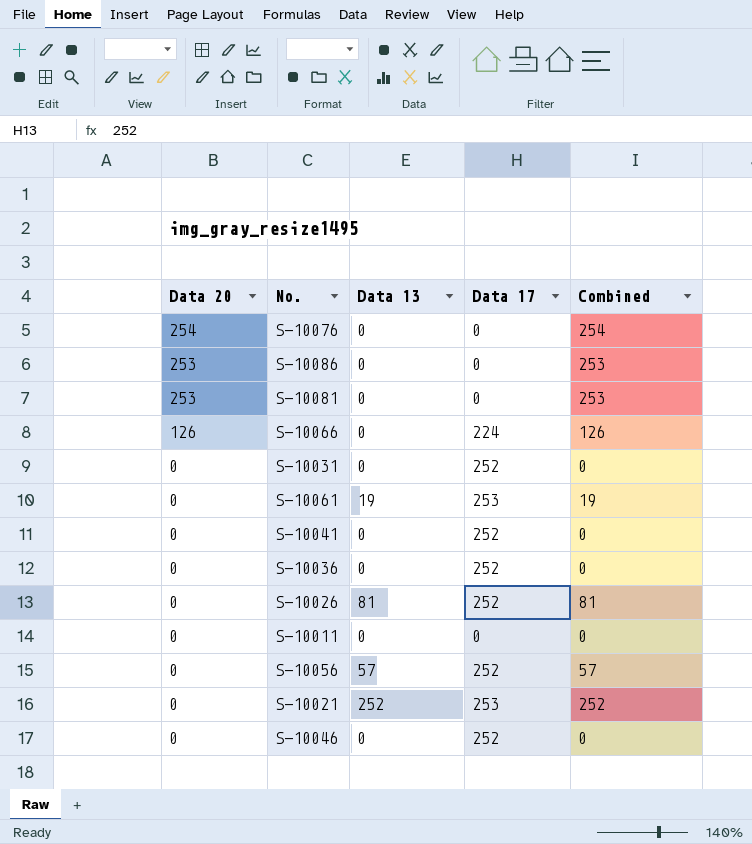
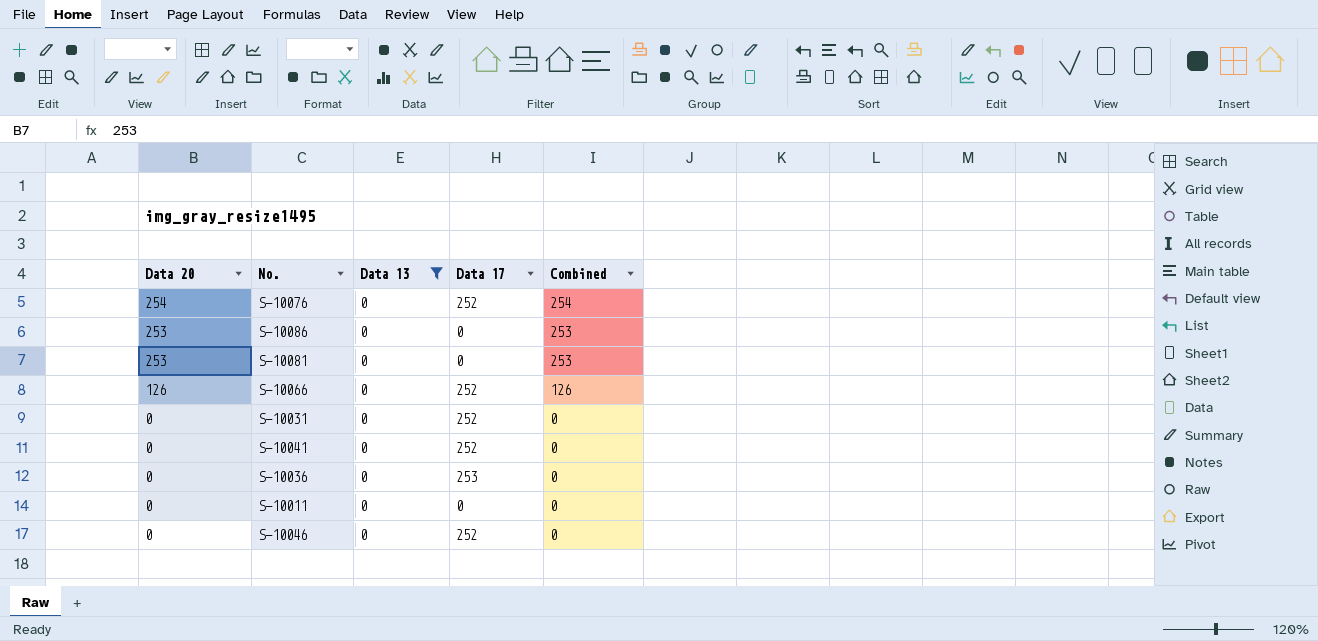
filter: none -> Data 13 = 0
S-10076 | Data 17: 0 -> 252
S-10066 | Data 17: 224 -> 252
S-10036 | Data 17: 252 -> 253

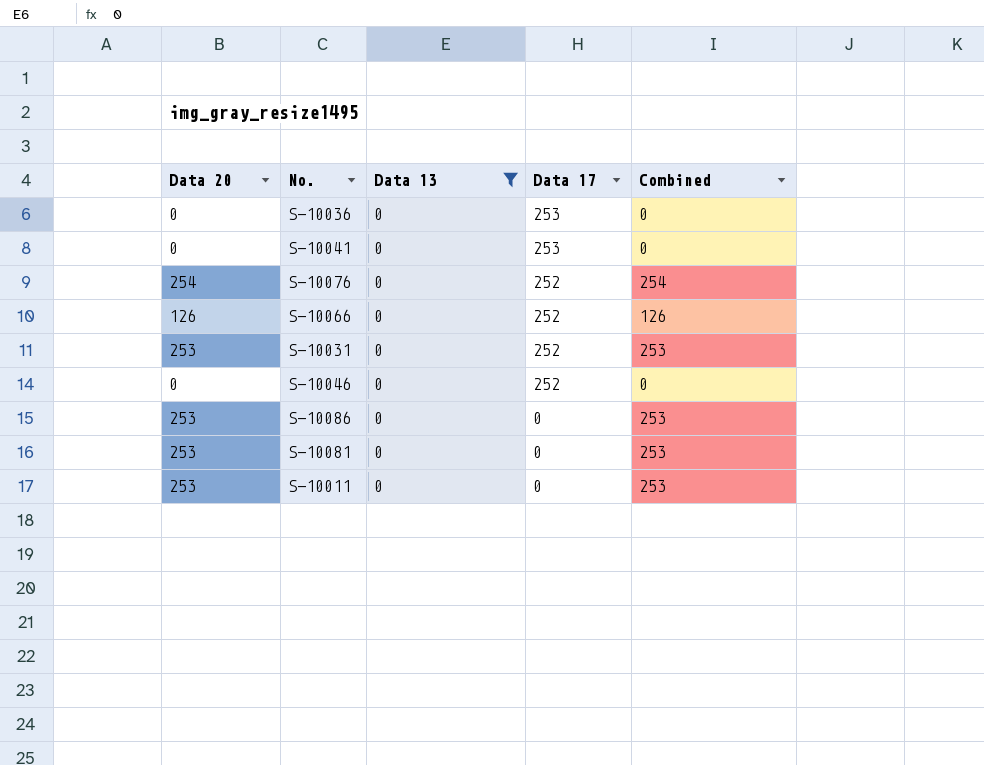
row order: Data 20 descending -> Data 17 descending
S-10041 | Data 17: 252 -> 253
S-10031 | Data 20: 0 -> 253
S-10031 | Combined: 0 -> 253
S-10011 | Data 20: 0 -> 253
S-10011 | Combined: 0 -> 253

